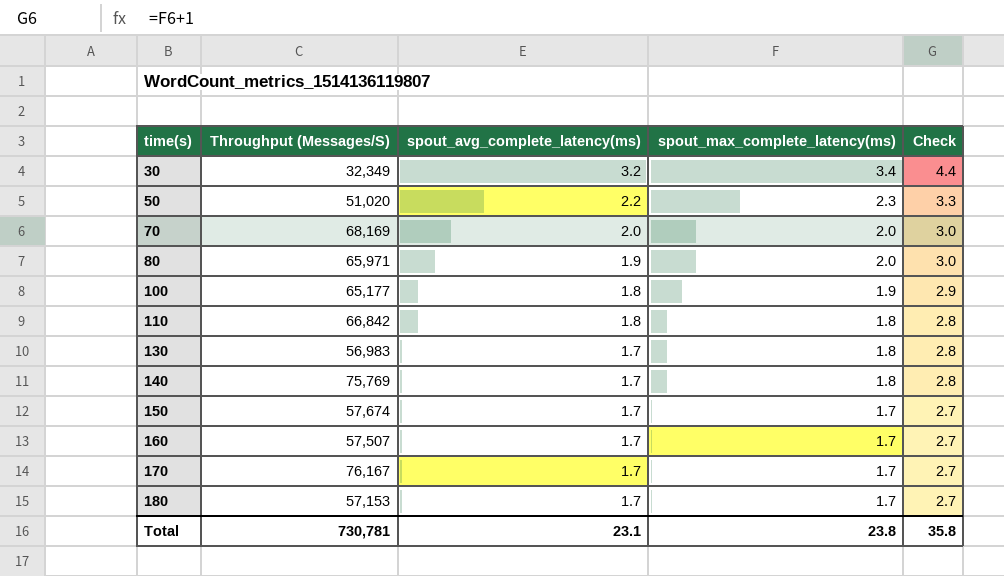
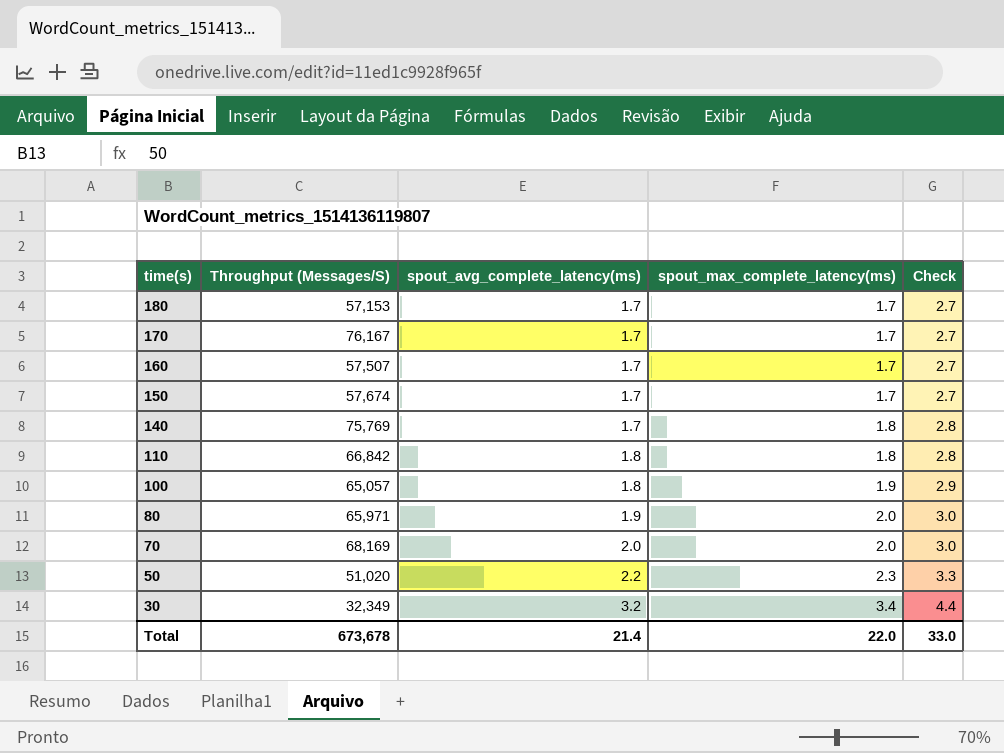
row order: time(s) ascending -> time(s) descending
row 130: 56,983 | 1.7 | 1.8 | 2.8 -> none
100 | Throughput (Messages/S): 65,177 -> 65,057
Total | Throughput (Messages/S): 730,781 -> 673,678
Total | spout_avg_complete_latency(ms): 23.1 -> 21.4
Total | spout_max_complete_latency(ms): 23.8 -> 22.0
Total | Check: 35.8 -> 33.0

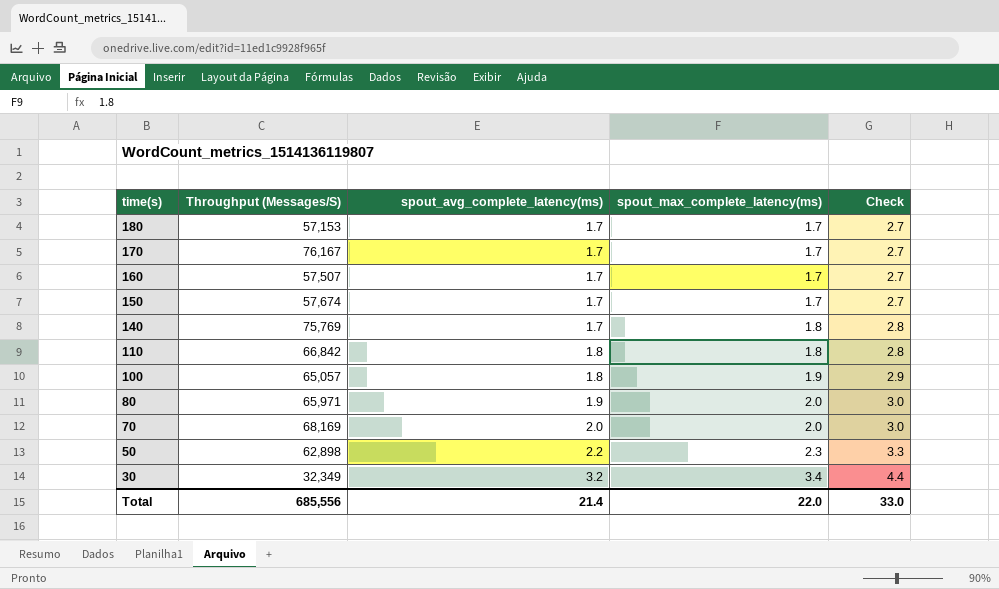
50 | Throughput (Messages/S): 51,020 -> 62,898
Total | Throughput (Messages/S): 673,678 -> 685,556

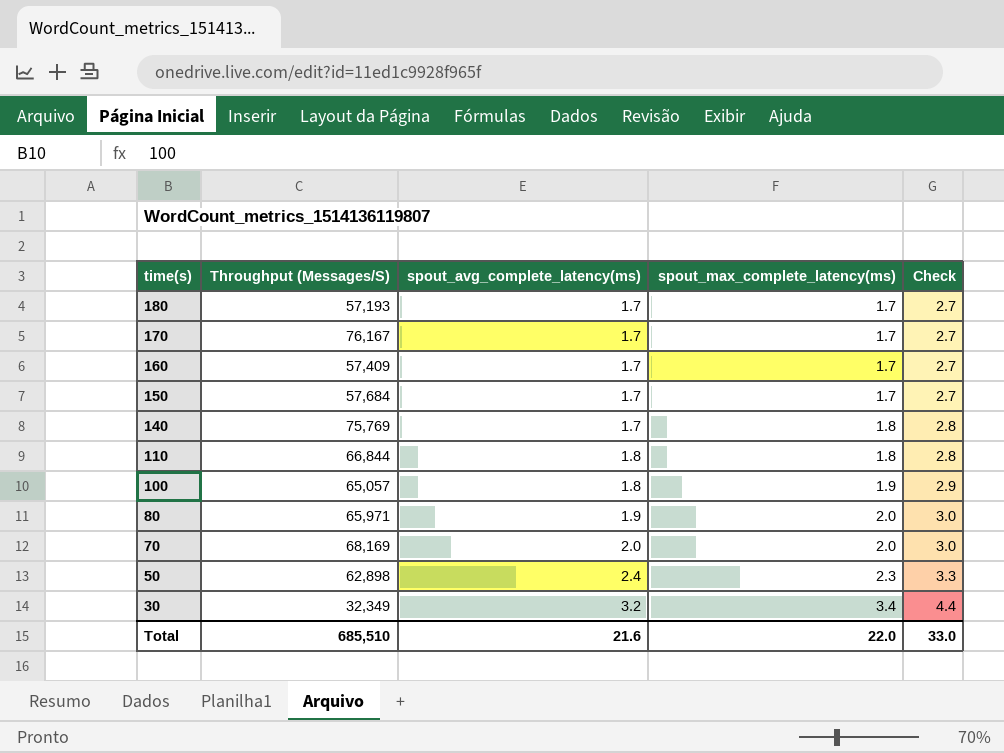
180 | Throughput (Messages/S): 57,153 -> 57,193
160 | Throughput (Messages/S): 57,507 -> 57,409
150 | Throughput (Messages/S): 57,674 -> 57,684
110 | Throughput (Messages/S): 66,842 -> 66,844
50 | spout_avg_complete_latency(ms): 2.2 -> 2.4
Total | Throughput (Messages/S): 685,556 -> 685,510
Total | spout_avg_complete_latency(ms): 21.4 -> 21.6

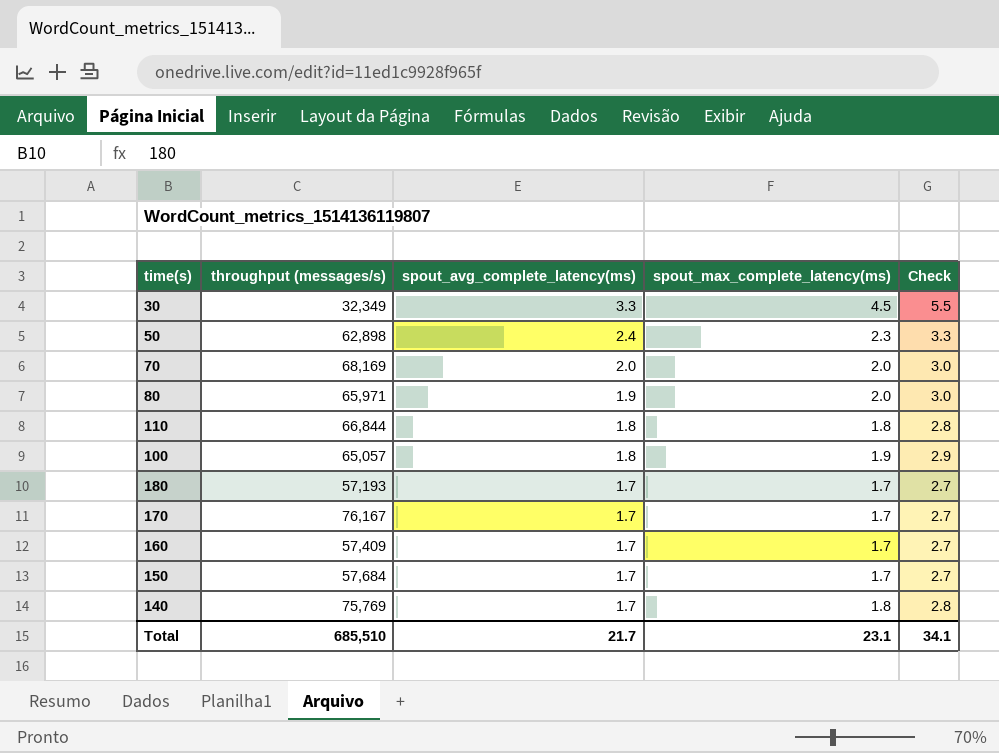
row order: time(s) descending -> spout_avg_complete_latency(ms) descending
column name: Throughput (Messages/S) -> throughput (messages/s)
30 | spout_avg_complete_latency(ms): 3.2 -> 3.3
30 | spout_max_complete_latency(ms): 3.4 -> 4.5
30 | Check: 4.4 -> 5.5
Total | spout_avg_complete_latency(ms): 21.6 -> 21.7
Total | spout_max_complete_latency(ms): 22.0 -> 23.1
Total | Check: 33.0 -> 34.1

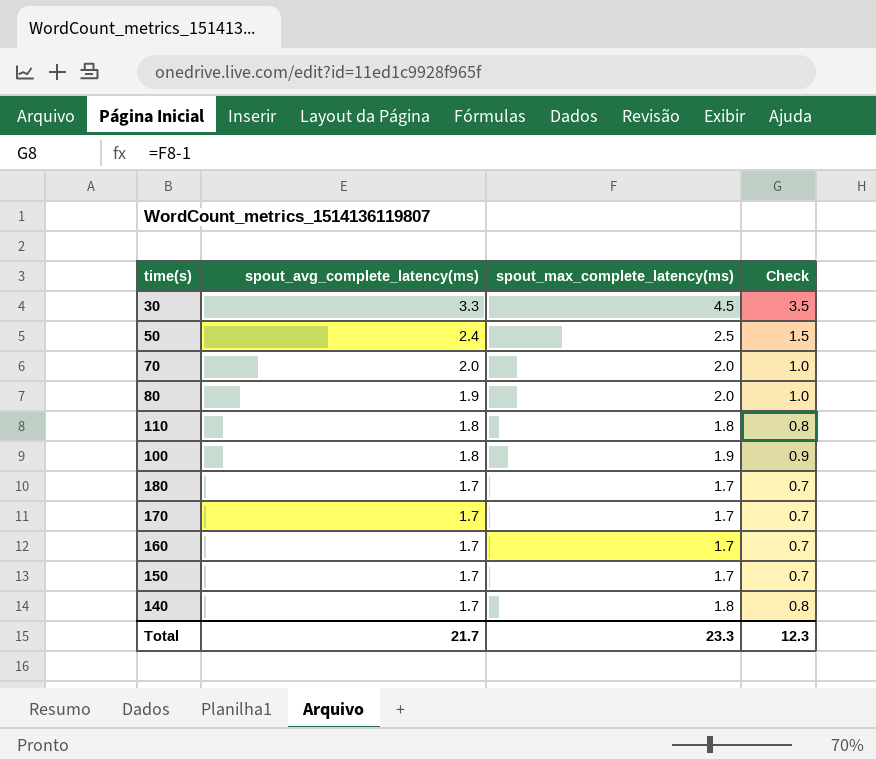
column throughput (messages/s) | position: 2 -> none
column Check | formula: [spout_max_complete_latency(ms)] + 1 -> [spout_max_complete_latency(ms)] - 1
50 | spout_max_complete_latency(ms): 2.3 -> 2.5
Total | spout_max_complete_latency(ms): 23.1 -> 23.3
Total | Check: 34.1 -> 12.3

